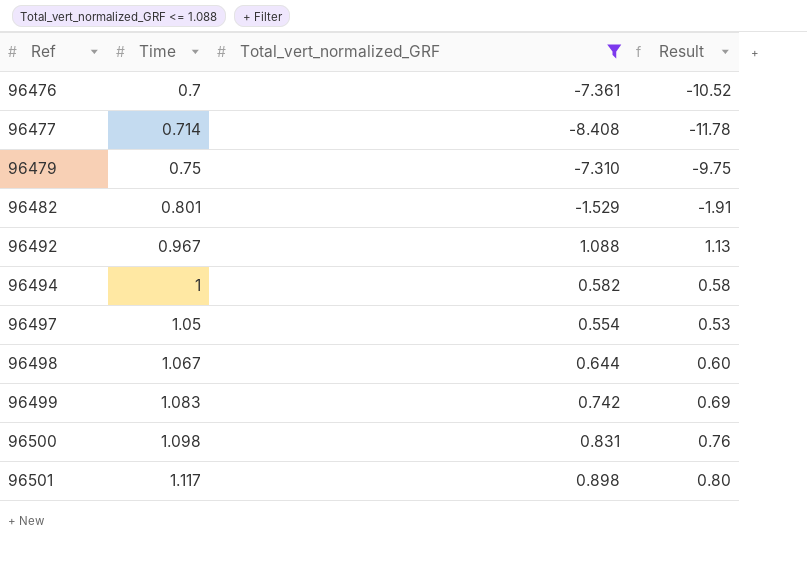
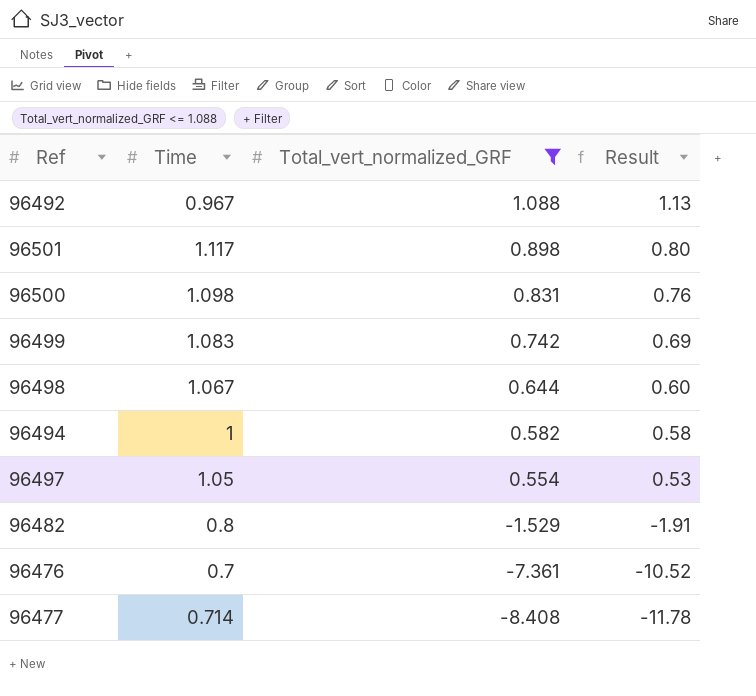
row order: Ref ascending -> Total_vert_normalized_GRF descending
row 96479: 0.75 | -7.310 | -9.75 -> none
96482 | Time: 0.801 -> 0.8

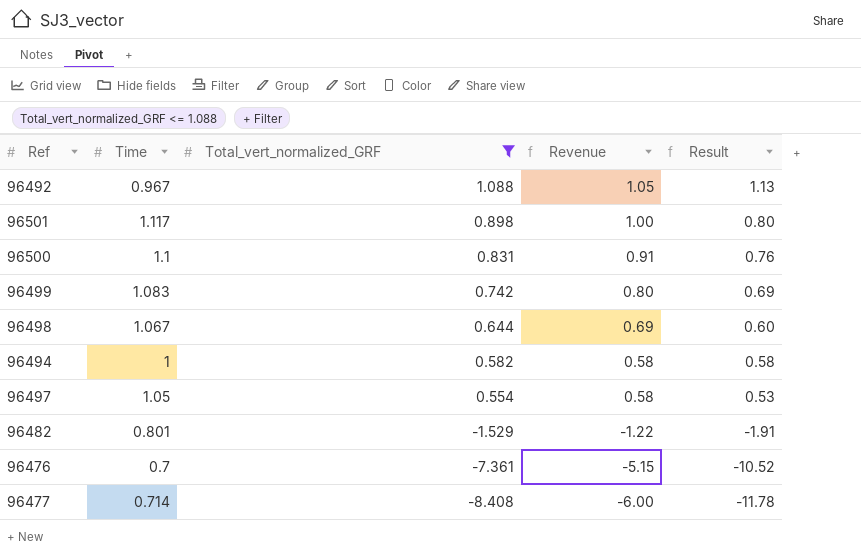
column Revenue | formula: none -> [Time] * [Total_vert_normalized_GRF]
96500 | Time: 1.098 -> 1.1
96482 | Time: 0.8 -> 0.801

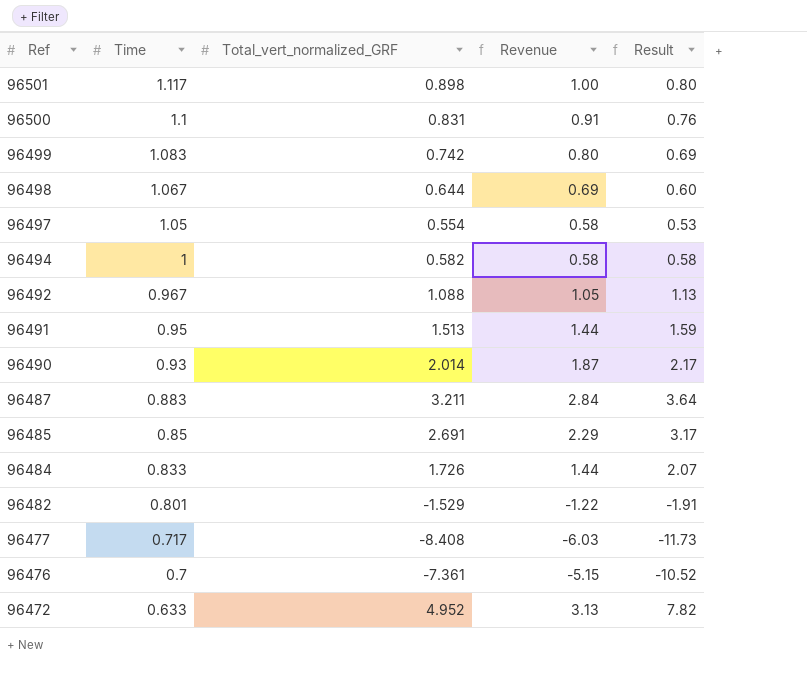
filter: Total_vert_normalized_GRF <= 1.088 -> none
row order: Total_vert_normalized_GRF descending -> Ref descending
96477 | Time: 0.714 -> 0.717
96477 | Revenue: -6.00 -> -6.03
96477 | Result: -11.78 -> -11.73

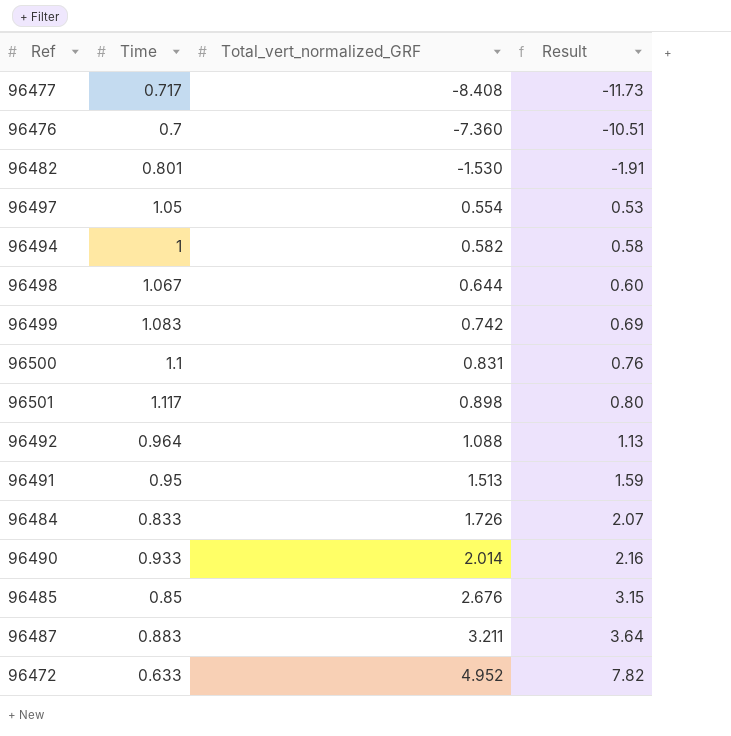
row order: Ref descending -> Total_vert_normalized_GRF ascending
column Revenue | formula: [Time] * [Total_vert_normalized_GRF] -> none
96476 | Total_vert_normalized_GRF: -7.361 -> -7.360
96476 | Result: -10.52 -> -10.51
96482 | Total_vert_normalized_GRF: -1.529 -> -1.530
96492 | Time: 0.967 -> 0.964
96490 | Time: 0.93 -> 0.933
96490 | Result: 2.17 -> 2.16
96485 | Total_vert_normalized_GRF: 2.691 -> 2.676
96485 | Result: 3.17 -> 3.15

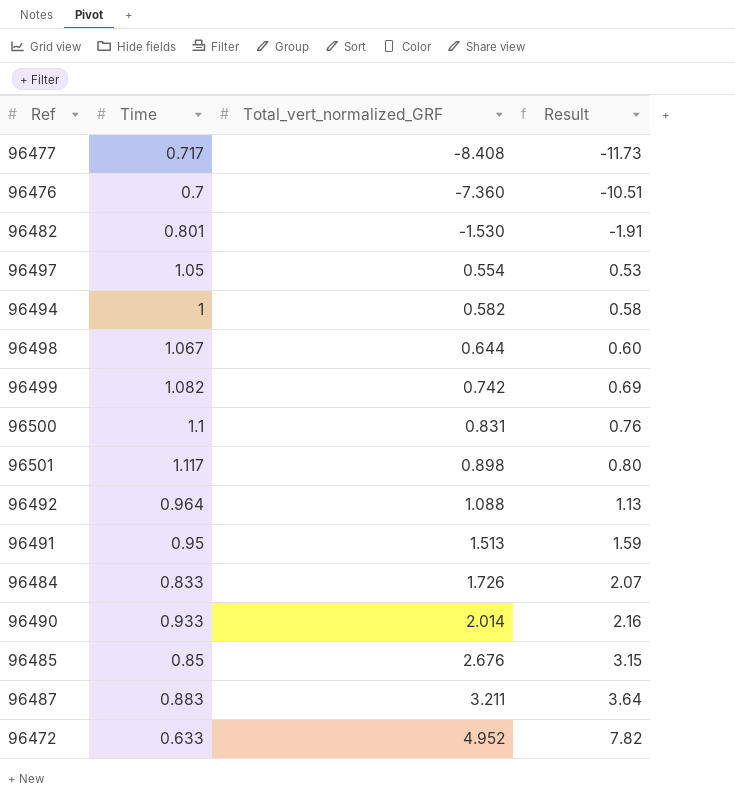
96499 | Time: 1.083 -> 1.082

